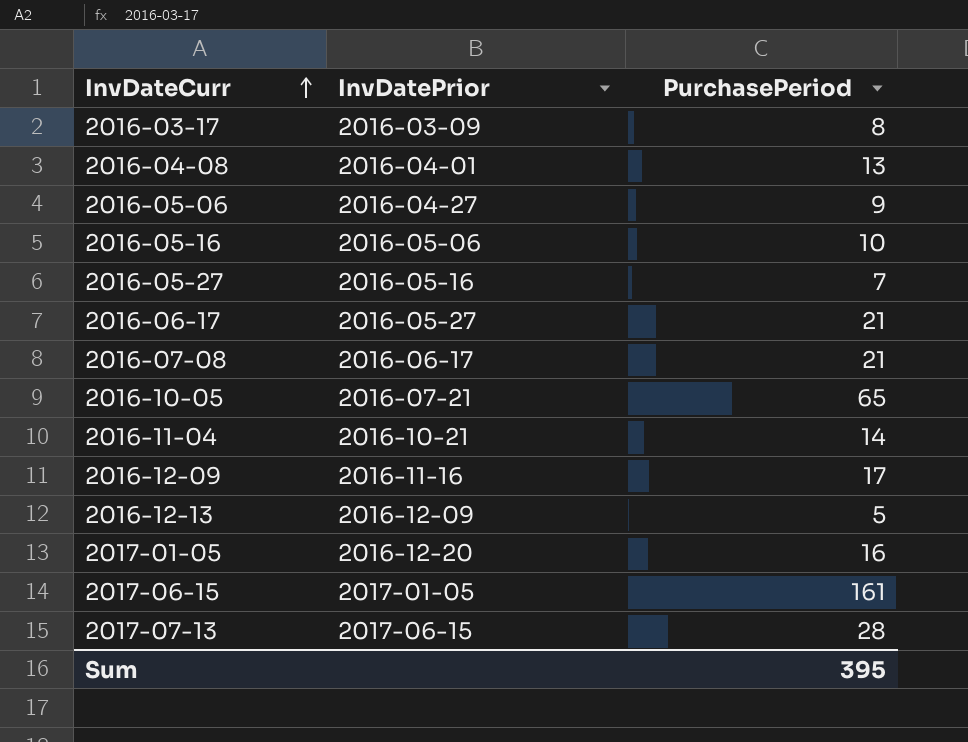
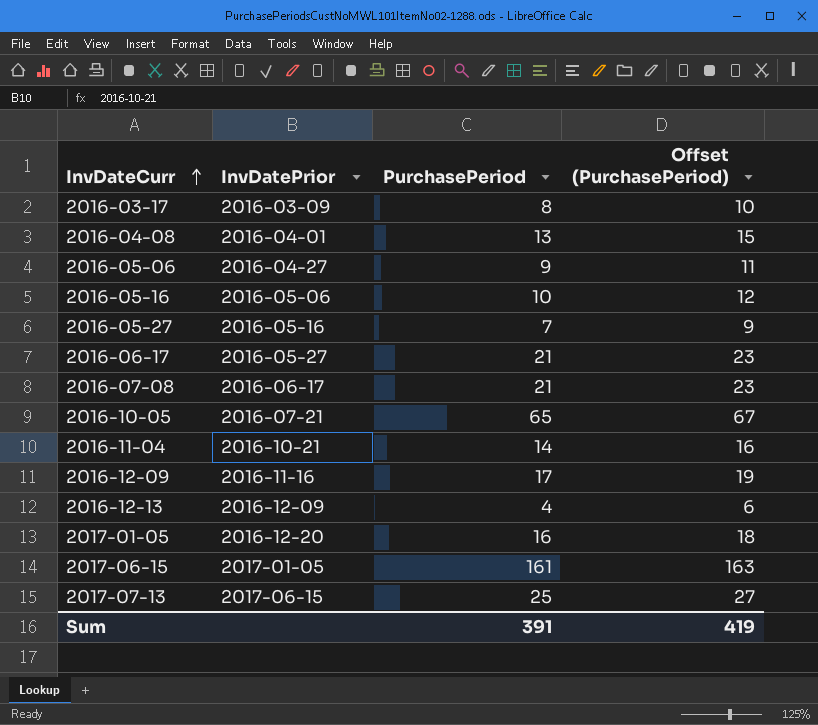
column Offset (PurchasePeriod) | formula: none -> [PurchasePeriod] + 2
2016-12-13 | PurchasePeriod: 5 -> 4
2017-07-13 | PurchasePeriod: 28 -> 25
Sum | PurchasePeriod: 395 -> 391

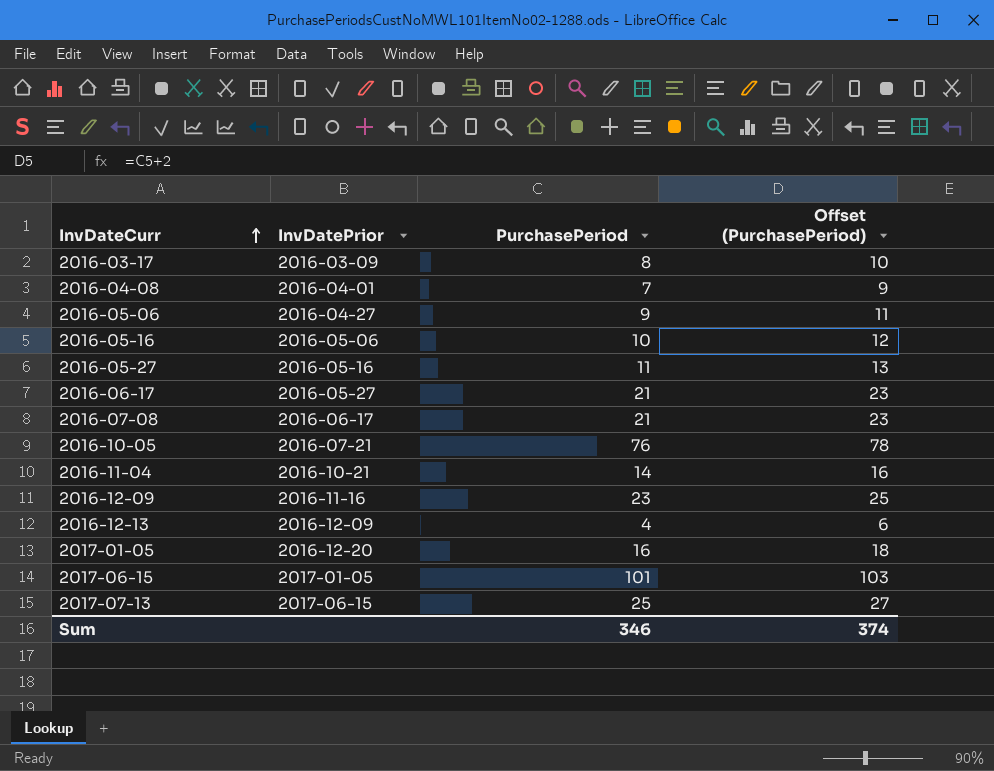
2016-04-08 | PurchasePeriod: 13 -> 7
2016-04-08 | Offset (PurchasePeriod): 15 -> 9
2016-05-27 | PurchasePeriod: 7 -> 11
2016-05-27 | Offset (PurchasePeriod): 9 -> 13
2016-10-05 | PurchasePeriod: 65 -> 76
2016-10-05 | Offset (PurchasePeriod): 67 -> 78
2016-12-09 | PurchasePeriod: 17 -> 23
2016-12-09 | Offset (PurchasePeriod): 19 -> 25
2017-06-15 | PurchasePeriod: 161 -> 101
2017-06-15 | Offset (PurchasePeriod): 163 -> 103
Sum | PurchasePeriod: 391 -> 346
Sum | Offset (PurchasePeriod): 419 -> 374

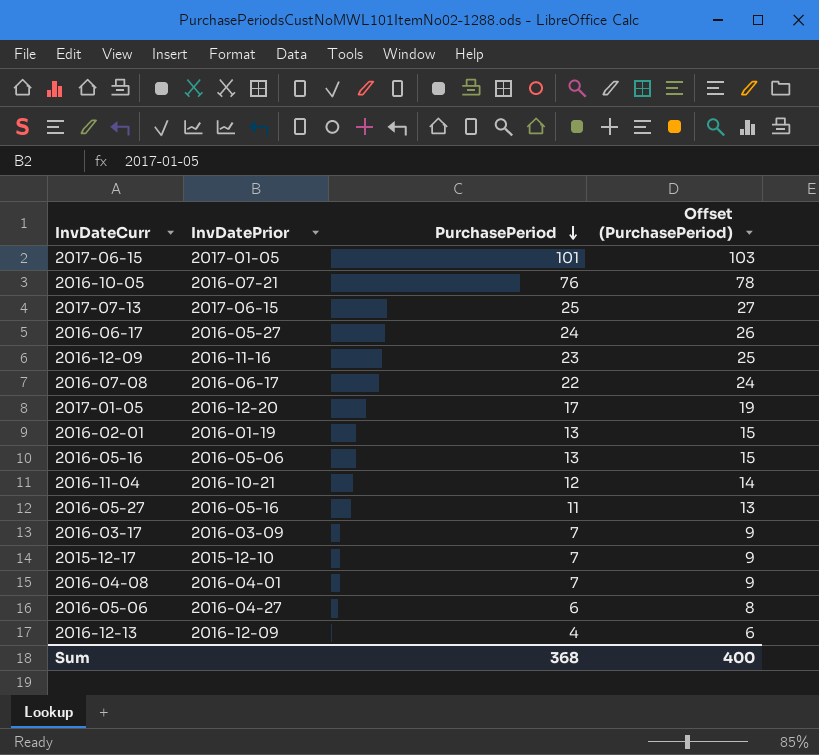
row order: InvDateCurr ascending -> PurchasePeriod descending
2016-06-17 | PurchasePeriod: 21 -> 24
2016-06-17 | Offset (PurchasePeriod): 23 -> 26
2016-07-08 | PurchasePeriod: 21 -> 22
2016-07-08 | Offset (PurchasePeriod): 23 -> 24
2017-01-05 | PurchasePeriod: 16 -> 17
2017-01-05 | Offset (PurchasePeriod): 18 -> 19
row 2016-02-01: none -> 2016-01-19 | 13 | 15
2016-05-16 | PurchasePeriod: 10 -> 13
2016-05-16 | Offset (PurchasePeriod): 12 -> 15
2016-11-04 | PurchasePeriod: 14 -> 12
2016-11-04 | Offset (PurchasePeriod): 16 -> 14
2016-03-17 | PurchasePeriod: 8 -> 7
2016-03-17 | Offset (PurchasePeriod): 10 -> 9
row 2015-12-17: none -> 2015-12-10 | 7 | 9
2016-05-06 | PurchasePeriod: 9 -> 6
2016-05-06 | Offset (PurchasePeriod): 11 -> 8
Sum | PurchasePeriod: 346 -> 368
Sum | Offset (PurchasePeriod): 374 -> 400

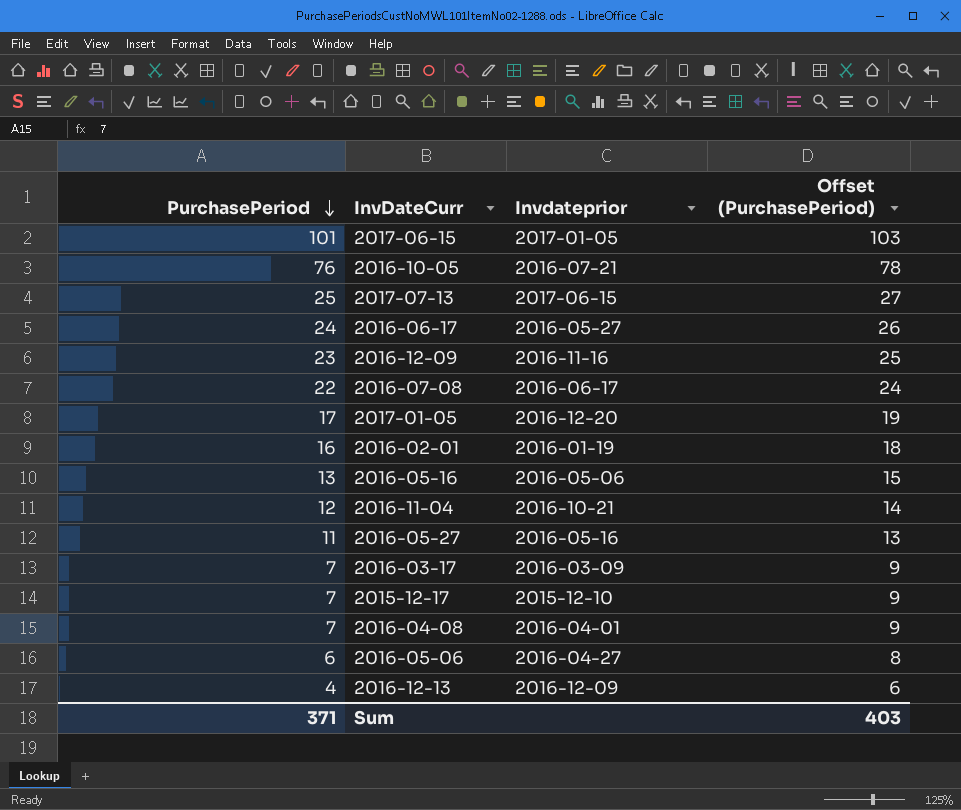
column PurchasePeriod | position: 3 -> 1
column name: InvDatePrior -> Invdateprior
2016-02-01 | PurchasePeriod: 13 -> 16
2016-02-01 | Offset (PurchasePeriod): 15 -> 18
Sum | PurchasePeriod: 368 -> 371
Sum | Offset (PurchasePeriod): 400 -> 403

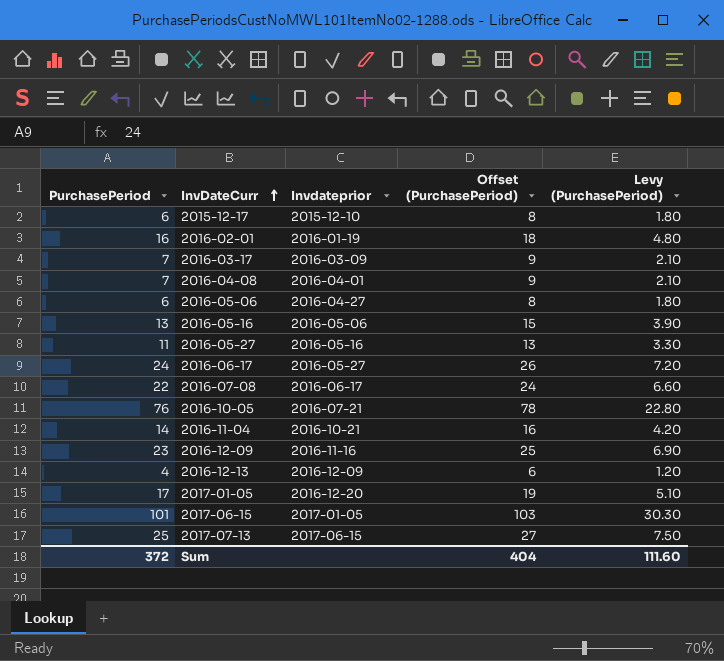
row order: PurchasePeriod descending -> InvDateCurr ascending
column Levy (PurchasePeriod) | formula: none -> [PurchasePeriod] * 0.3
2015-12-17 | PurchasePeriod: 7 -> 6
2015-12-17 | Offset (PurchasePeriod): 9 -> 8
2016-11-04 | PurchasePeriod: 12 -> 14
2016-11-04 | Offset (PurchasePeriod): 14 -> 16
Sum | PurchasePeriod: 371 -> 372
Sum | Offset (PurchasePeriod): 403 -> 404

